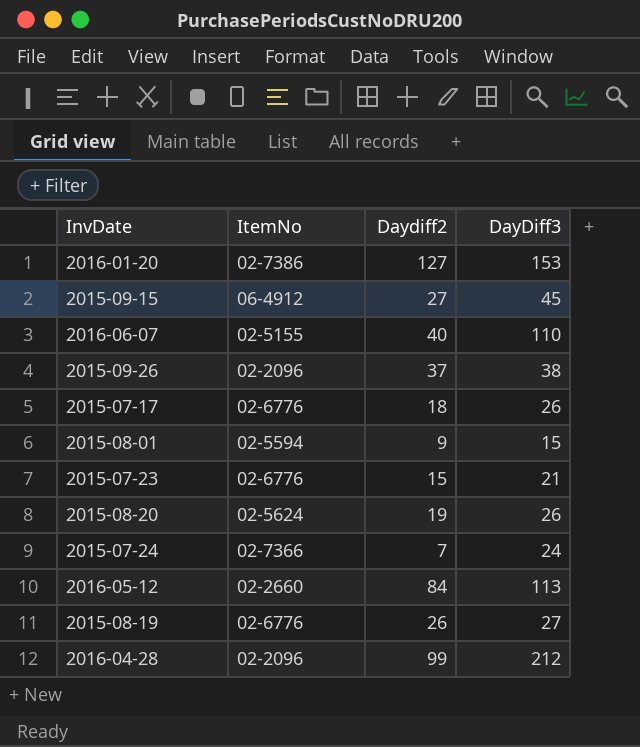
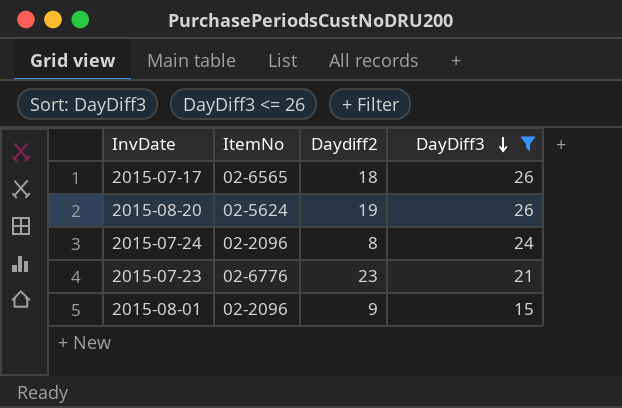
filter: none -> DayDiff3 <= 26
row order: none -> DayDiff3 descending
2015-07-17 | ItemNo: 02-6776 -> 02-6565
2015-07-24 | ItemNo: 02-7366 -> 02-2096
2015-07-24 | Daydiff2: 7 -> 8
2015-07-23 | Daydiff2: 15 -> 23
2015-08-01 | ItemNo: 02-5594 -> 02-2096

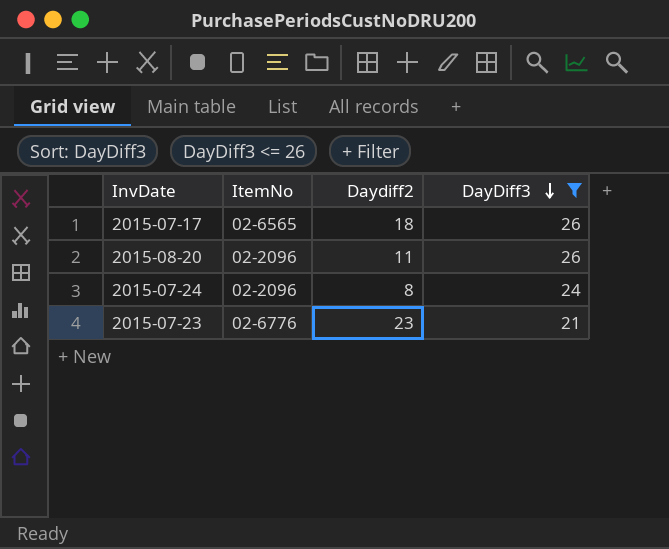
row 2015-08-01: 02-2096 | 9 | 15 -> none
2015-08-20 | ItemNo: 02-5624 -> 02-2096
2015-08-20 | Daydiff2: 19 -> 11

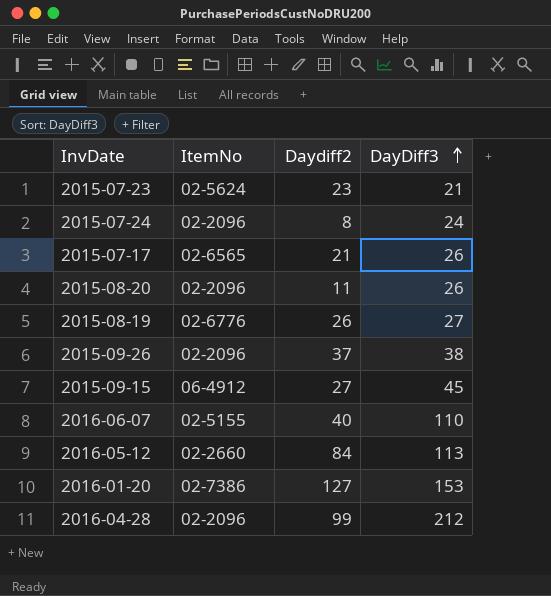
filter: DayDiff3 <= 26 -> none
row order: DayDiff3 descending -> DayDiff3 ascending
2015-07-23 | ItemNo: 02-6776 -> 02-5624
2015-07-17 | Daydiff2: 18 -> 21

